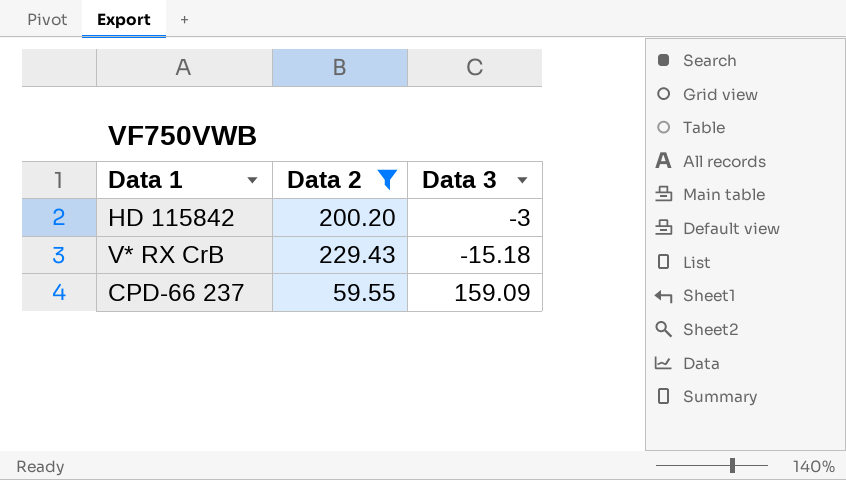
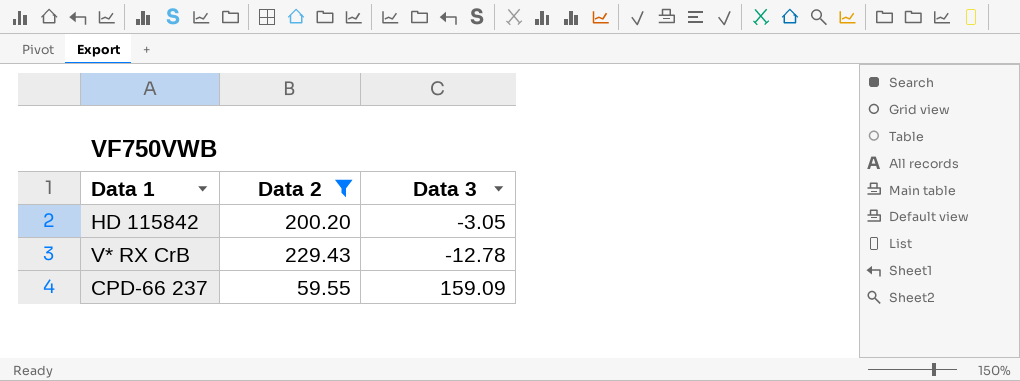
HD 115842 | Data 3: -3 -> -3.05
V* RX CrB | Data 3: -15.18 -> -12.78

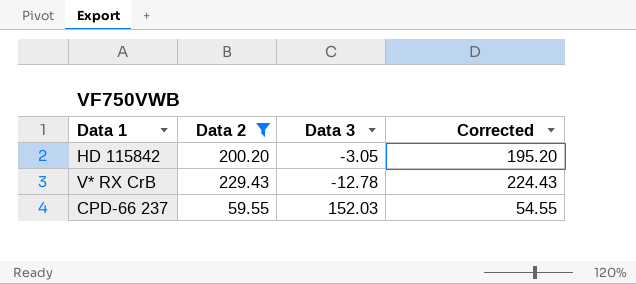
column Corrected | formula: none -> [Data 2] - 5
CPD-66 237 | Data 3: 159.09 -> 152.03

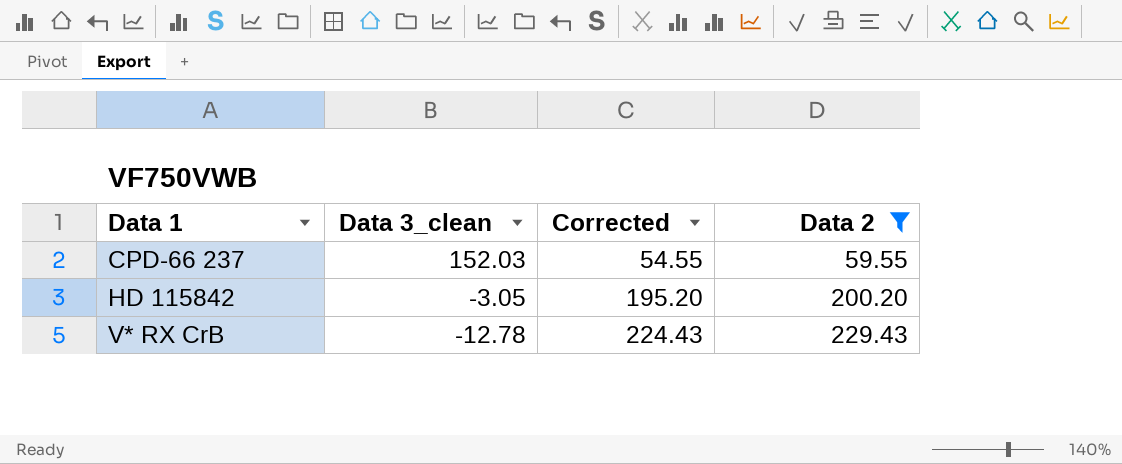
row order: none -> Data 1 ascending
column name: Data 3 -> Data 3_clean
column Data 2 | position: 2 -> 4

